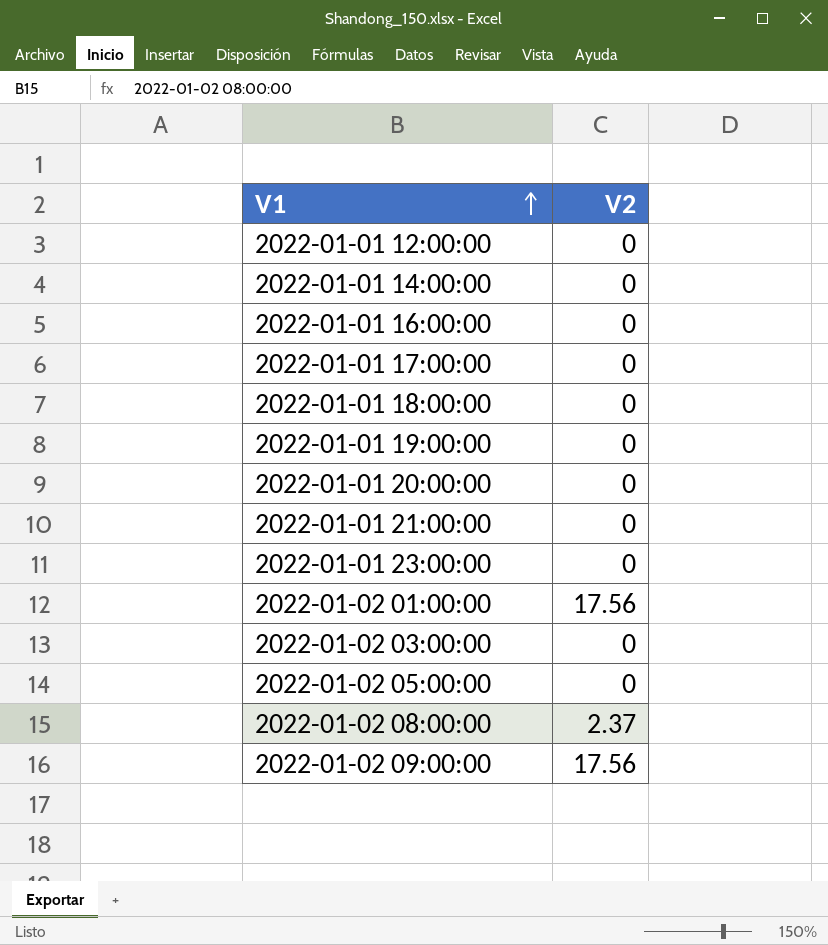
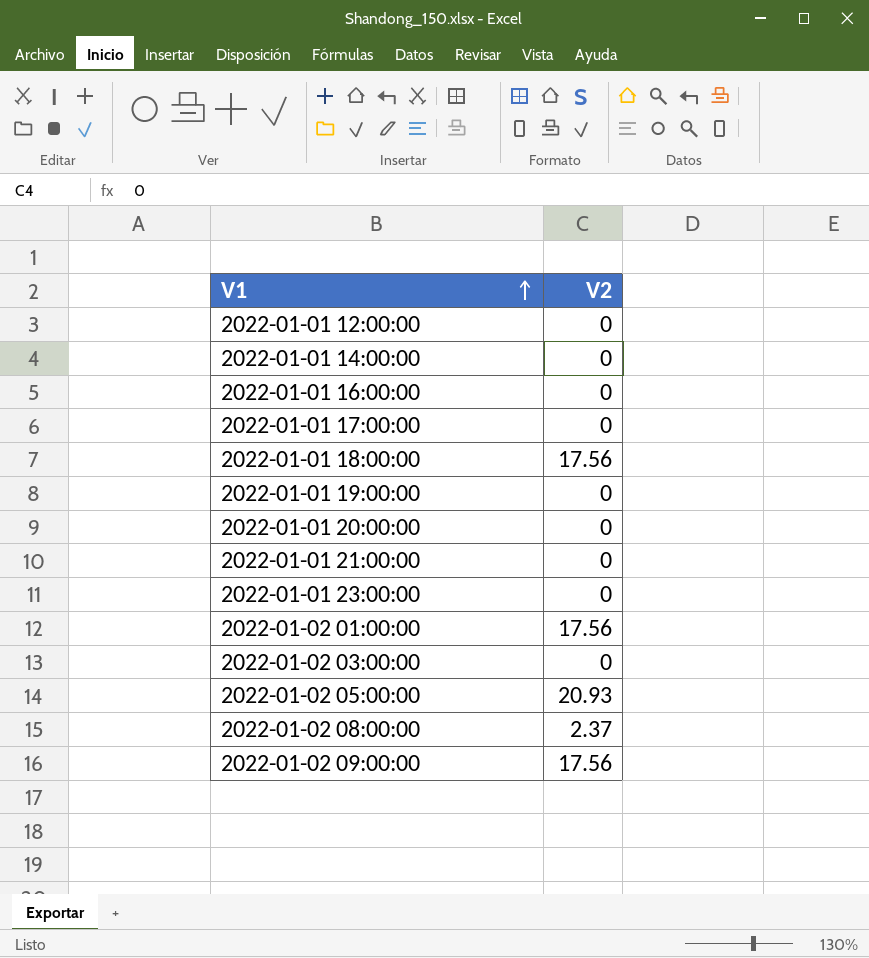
2022-01-01 18:00:00 | V2: 0 -> 17.56
2022-01-02 05:00:00 | V2: 0 -> 20.93

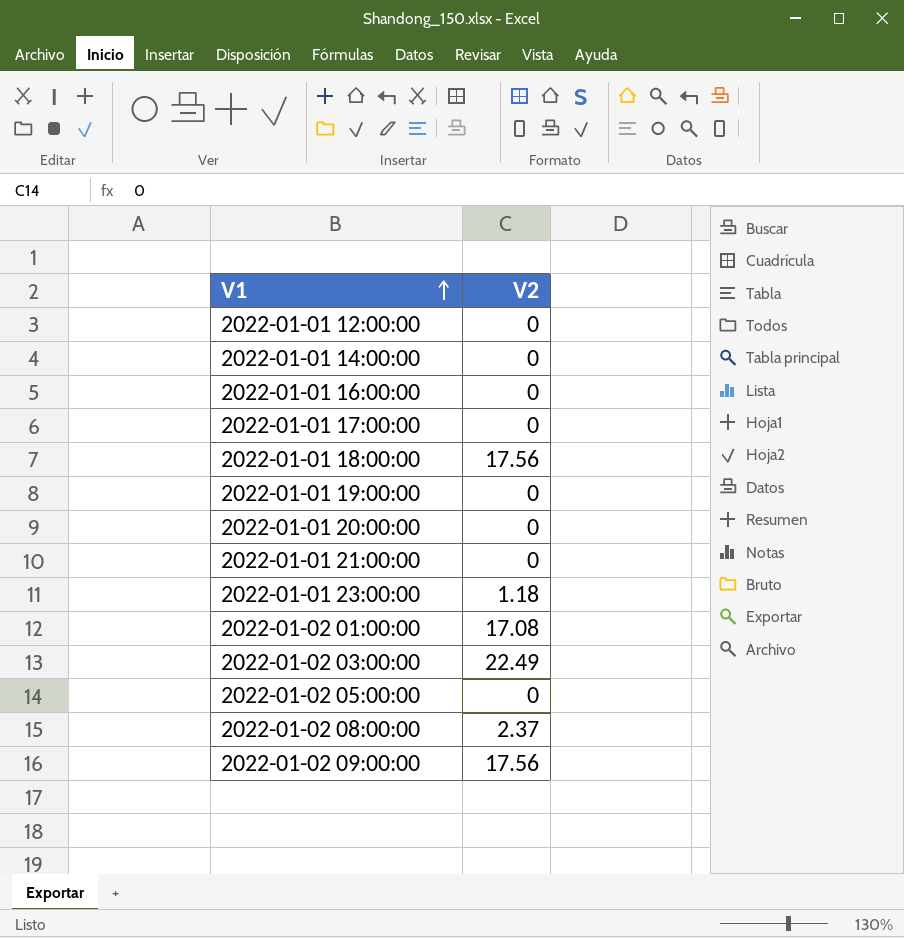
2022-01-01 23:00:00 | V2: 0 -> 1.18
2022-01-02 01:00:00 | V2: 17.56 -> 17.08
2022-01-02 03:00:00 | V2: 0 -> 22.49
2022-01-02 05:00:00 | V2: 20.93 -> 0

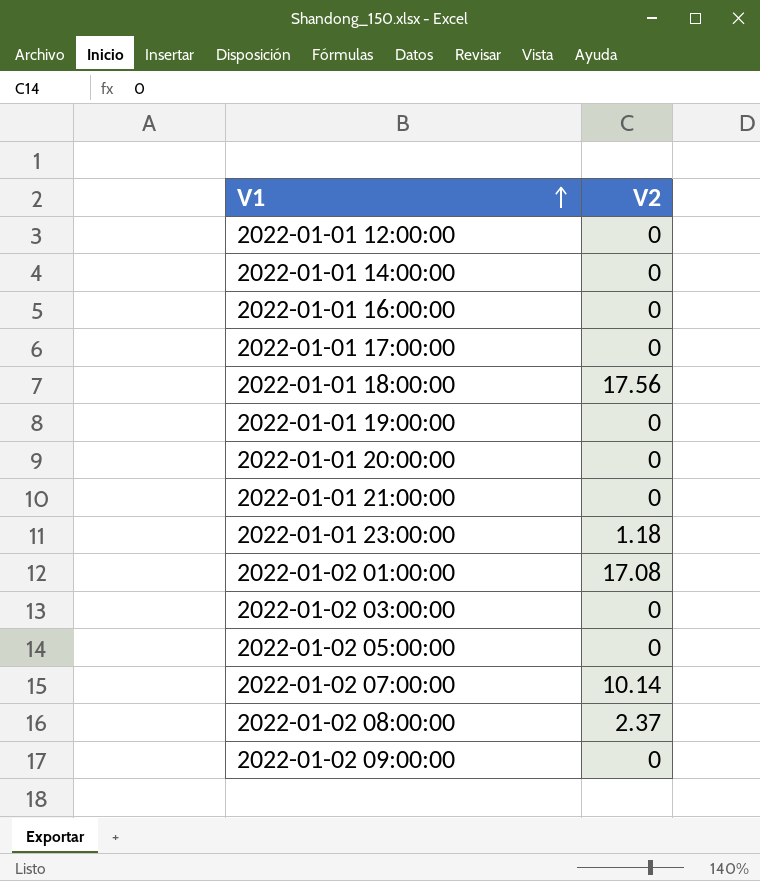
2022-01-02 03:00:00 | V2: 22.49 -> 0
row 2022-01-02 07:00:00: none -> 10.14
2022-01-02 09:00:00 | V2: 17.56 -> 0

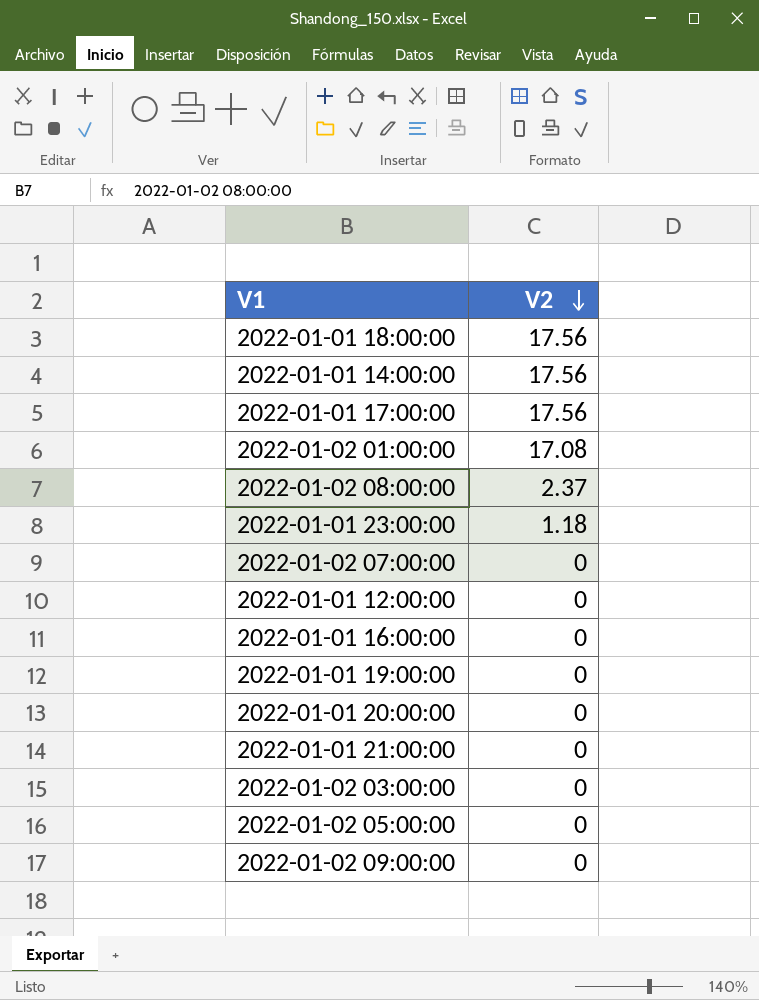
row order: V1 ascending -> V2 descending
2022-01-01 14:00:00 | V2: 0 -> 17.56
2022-01-01 17:00:00 | V2: 0 -> 17.56
2022-01-02 07:00:00 | V2: 10.14 -> 0

